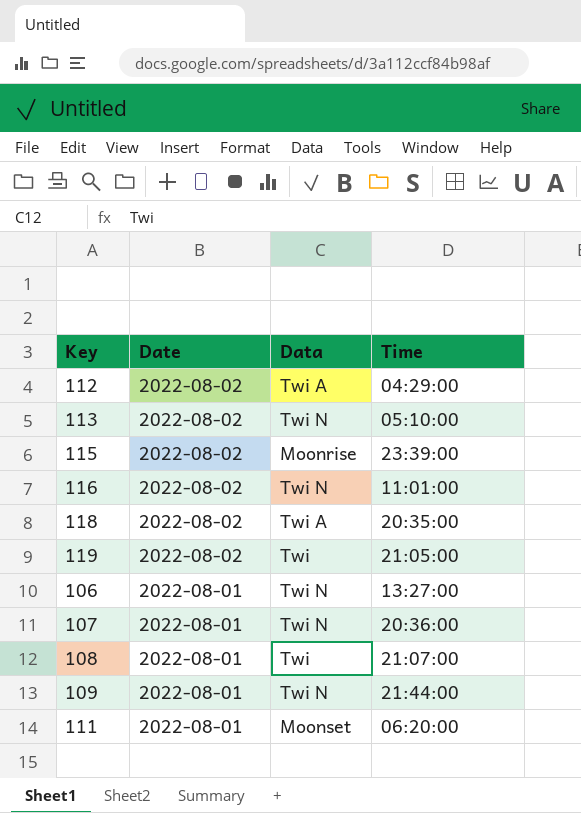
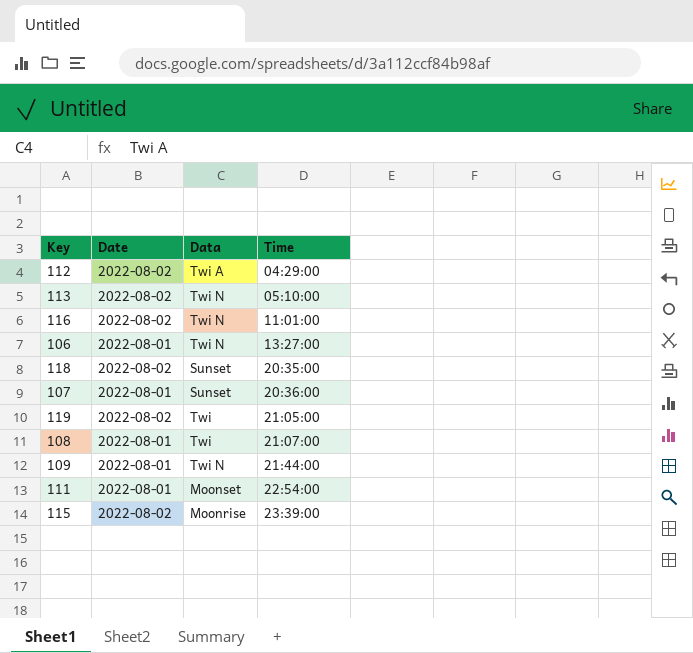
row order: Date descending -> Time ascending
118 | Data: Twi A -> Sunset
107 | Data: Twi N -> Sunset
111 | Time: 06:20:00 -> 22:54:00

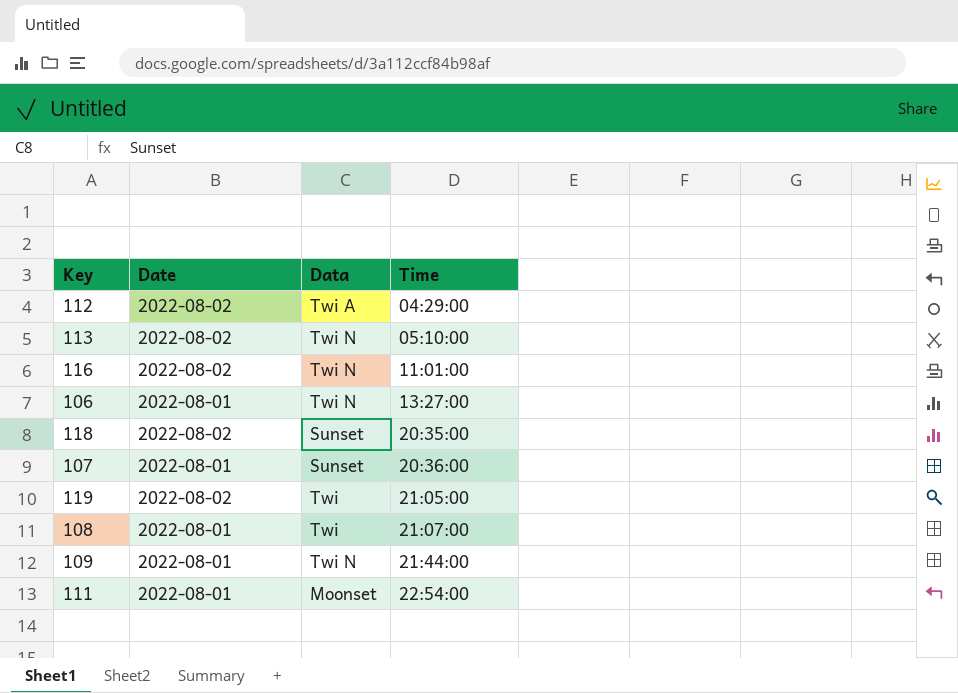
row 115: 2022-08-02 | Moonrise | 23:39:00 -> none

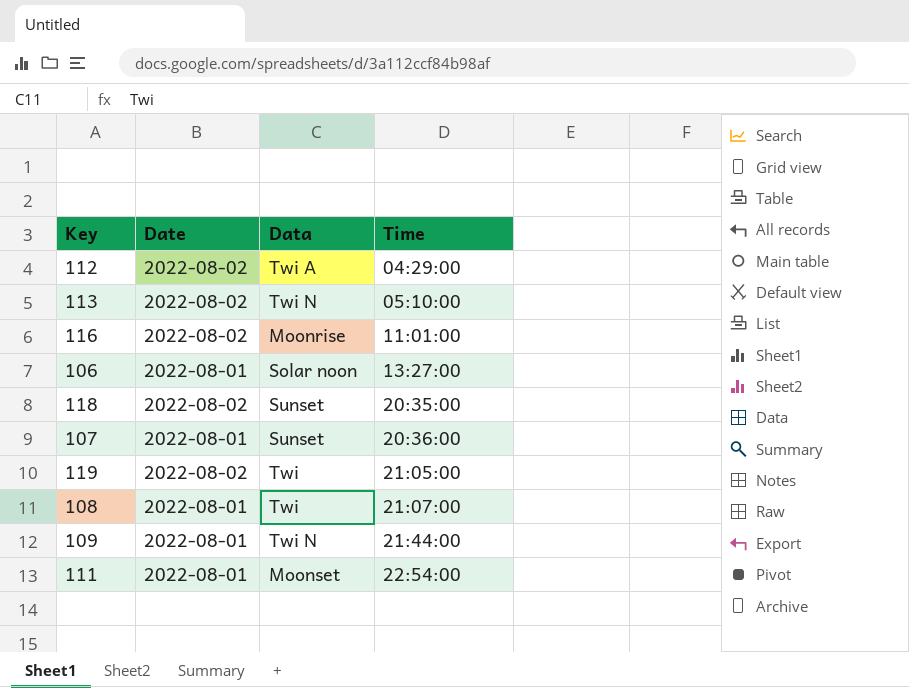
116 | Data: Twi N -> Moonrise
106 | Data: Twi N -> Solar noon

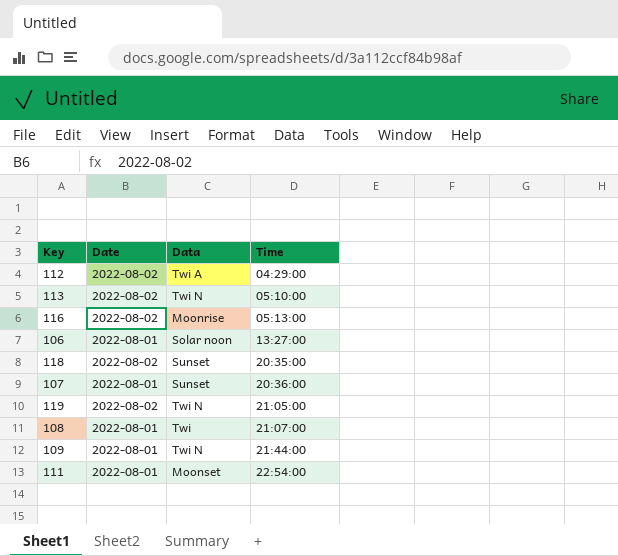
116 | Time: 11:01:00 -> 05:13:00
119 | Data: Twi -> Twi N

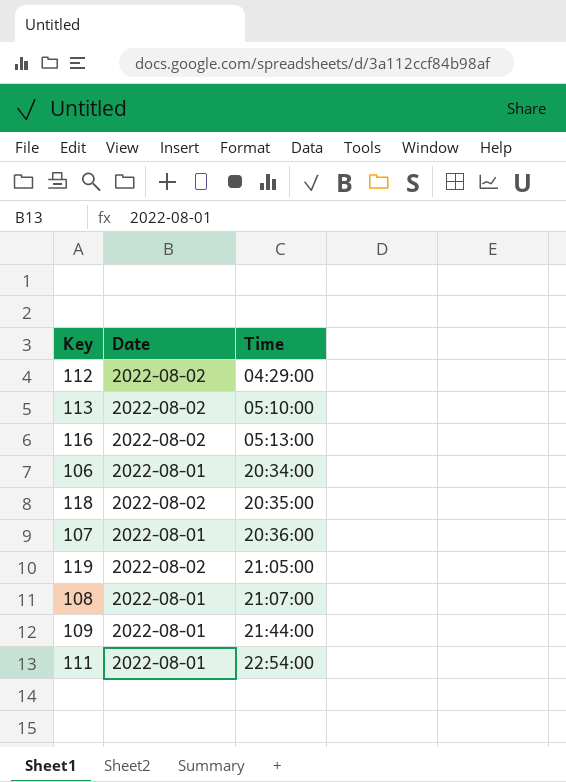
column Data | position: 3 -> none
106 | Time: 13:27:00 -> 20:34:00

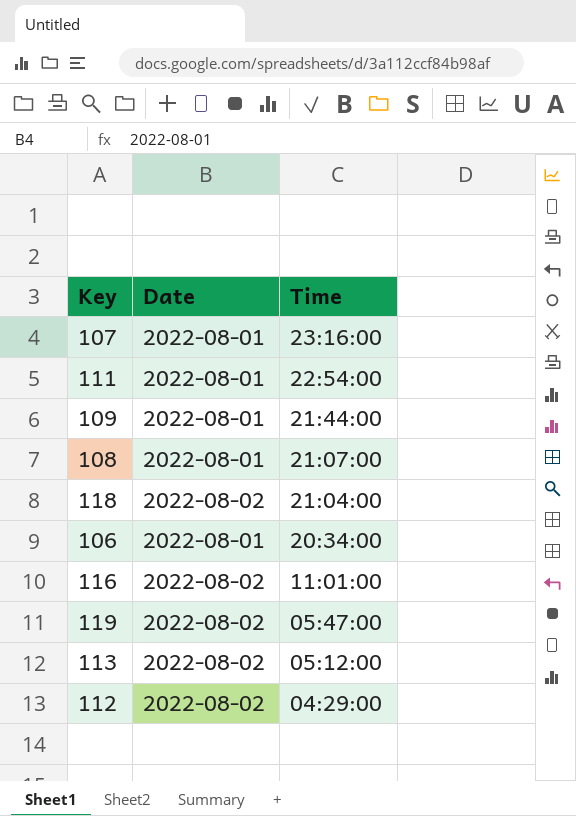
row order: Time ascending -> Time descending
107 | Time: 20:36:00 -> 23:16:00
118 | Time: 20:35:00 -> 21:04:00
116 | Time: 05:13:00 -> 11:01:00
119 | Time: 21:05:00 -> 05:47:00
113 | Time: 05:10:00 -> 05:12:00

